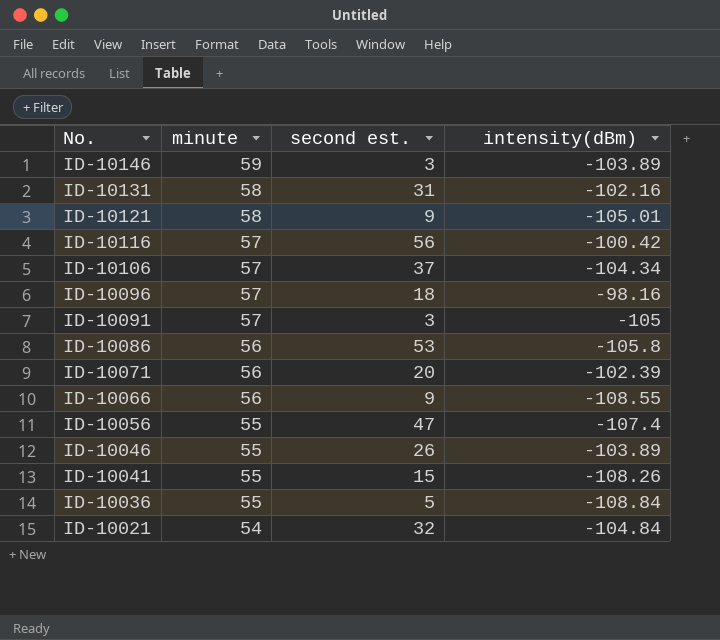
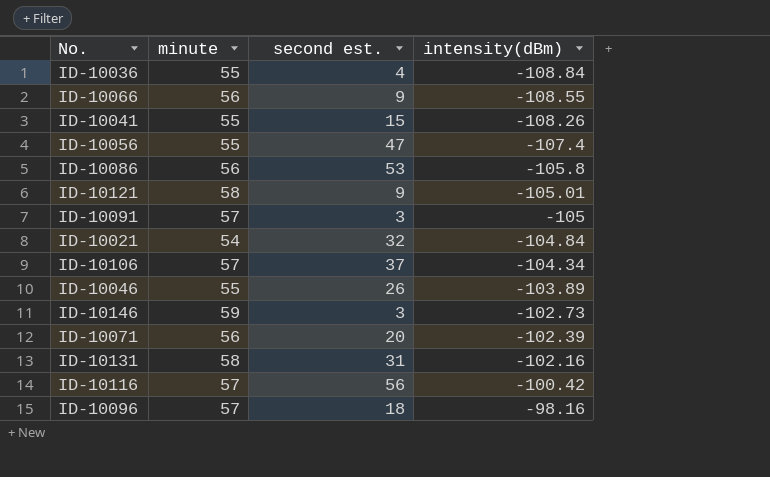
row order: No. descending -> intensity(dBm) ascending
ID-10036 | second est.: 5 -> 4
ID-10146 | intensity(dBm): -103.89 -> -102.73

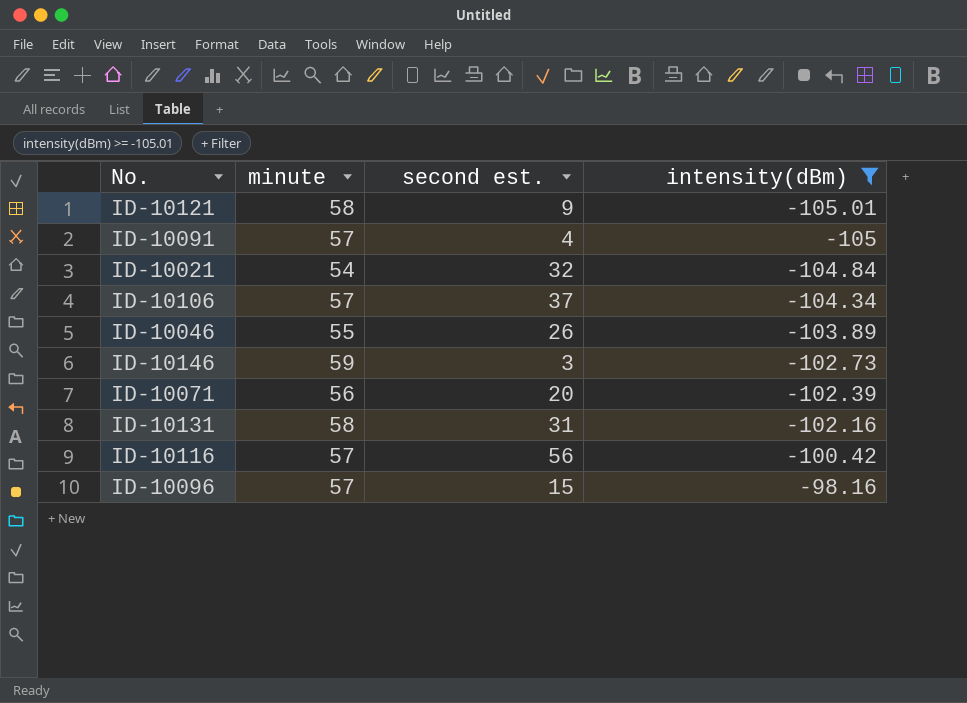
filter: none -> intensity(dBm) >= -105.01
ID-10091 | second est.: 3 -> 4
ID-10096 | second est.: 18 -> 15

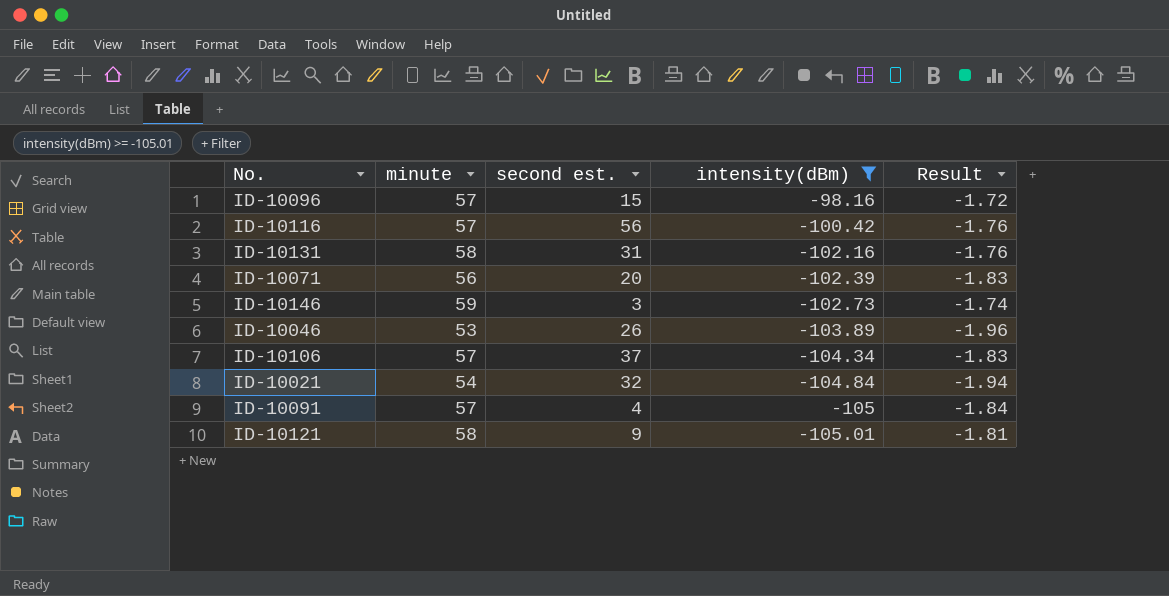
row order: intensity(dBm) ascending -> intensity(dBm) descending
column Result | formula: none -> [intensity(dBm)] / [minute]
ID-10046 | minute: 55 -> 53

